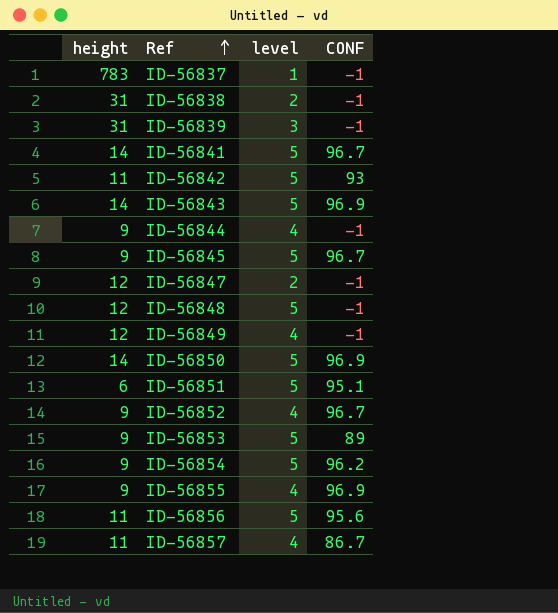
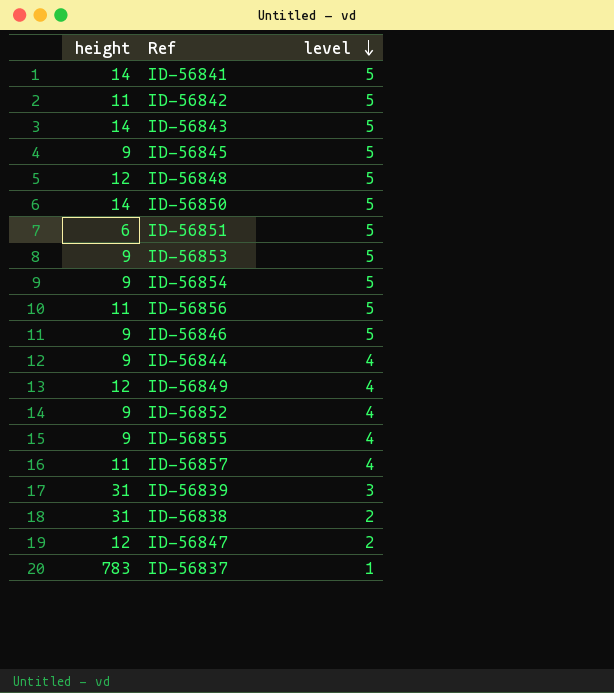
row order: Ref ascending -> level descending
column CONF | position: 4 -> none
row ID-56846: none -> 9 | 5

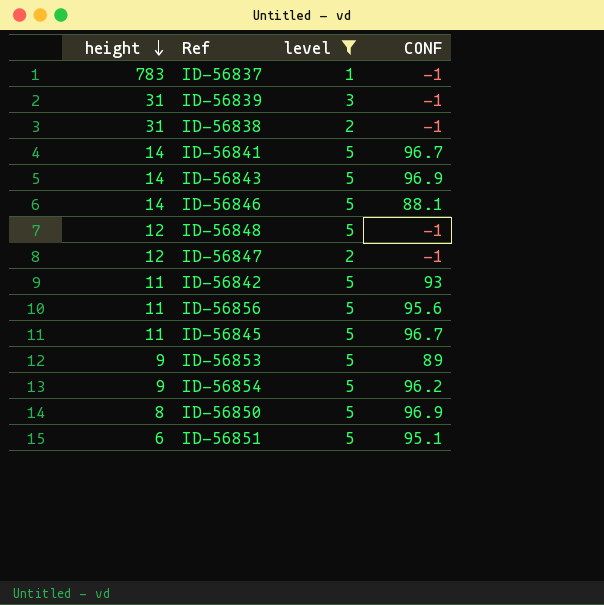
filter: none -> level != 4
row order: level descending -> height descending
column CONF | position: none -> 4
ID-56846 | height: 9 -> 14
ID-56845 | height: 9 -> 11
ID-56850 | height: 14 -> 8

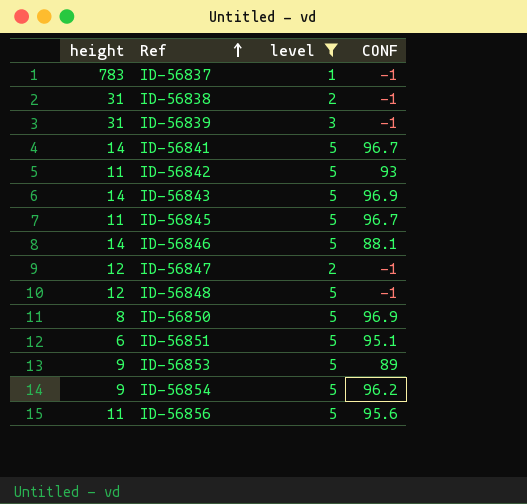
row order: height descending -> Ref ascending

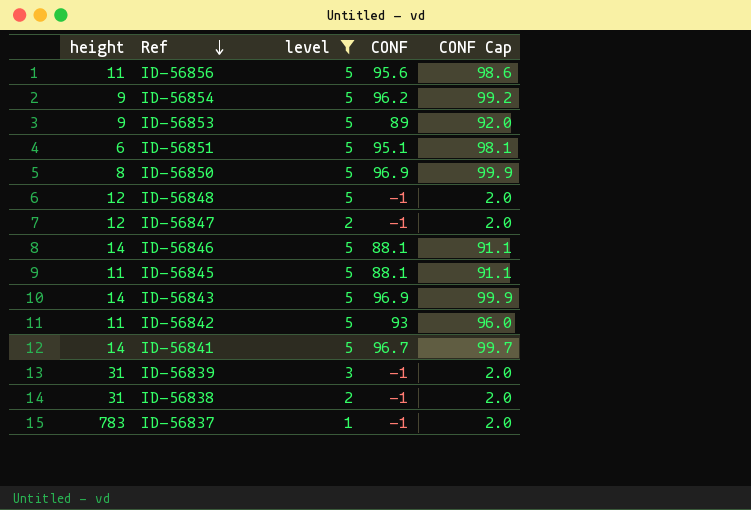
row order: Ref ascending -> Ref descending
column CONF Cap | formula: none -> [CONF] + 3
ID-56845 | CONF: 96.7 -> 88.1

